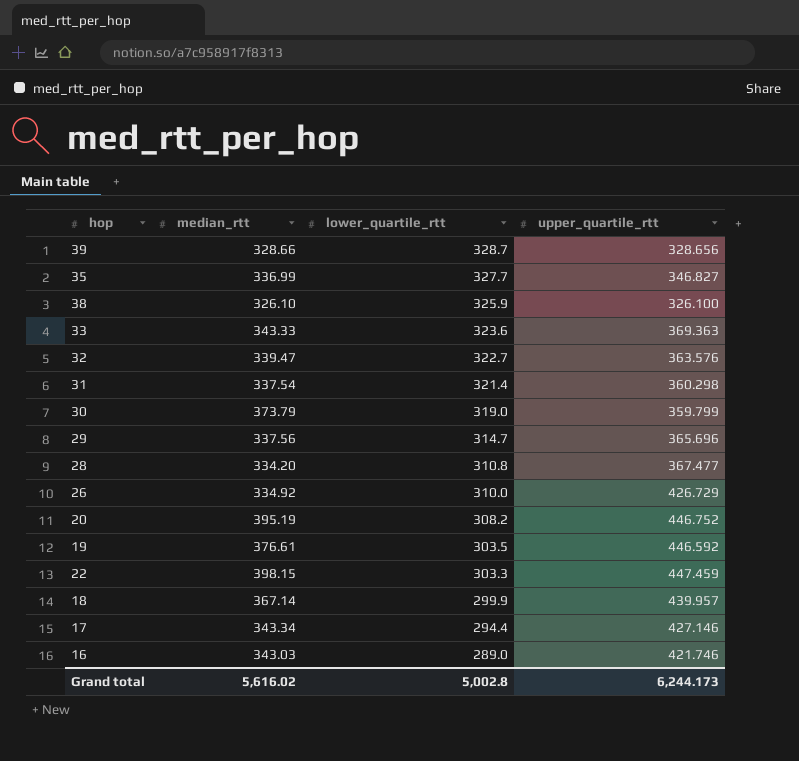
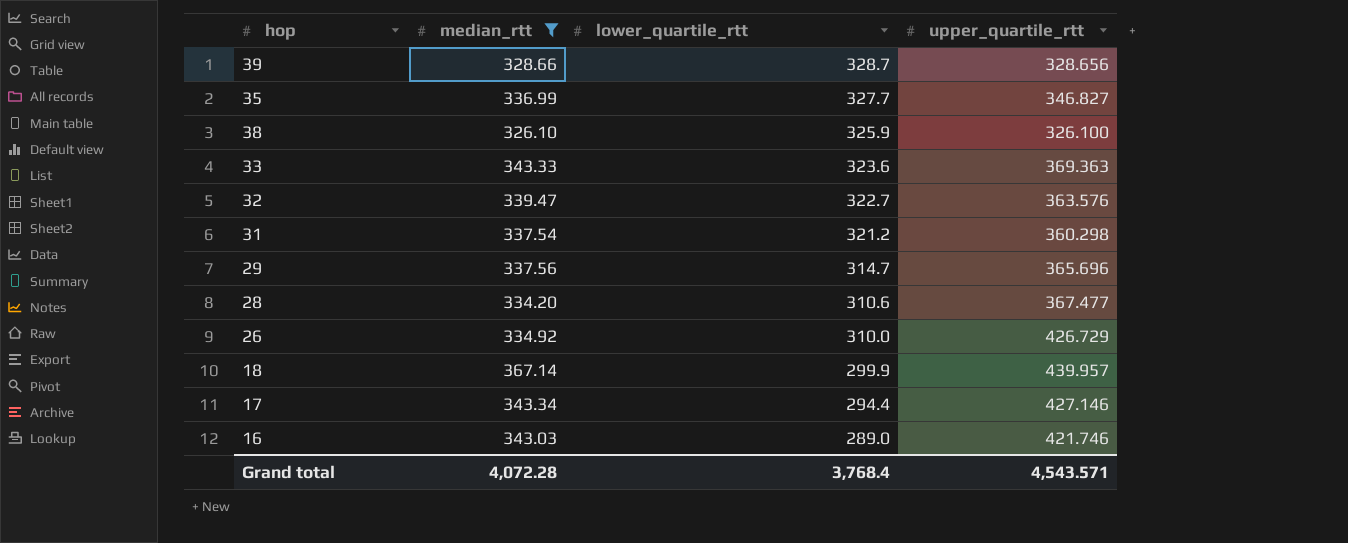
filter: none -> median_rtt <= 367.14
31 | lower_quartile_rtt: 321.4 -> 321.2
28 | lower_quartile_rtt: 310.8 -> 310.6
Grand total | median_rtt: 5,616.02 -> 4,072.28
Grand total | lower_quartile_rtt: 5,002.8 -> 3,768.4
Grand total | upper_quartile_rtt: 6,244.173 -> 4,543.571

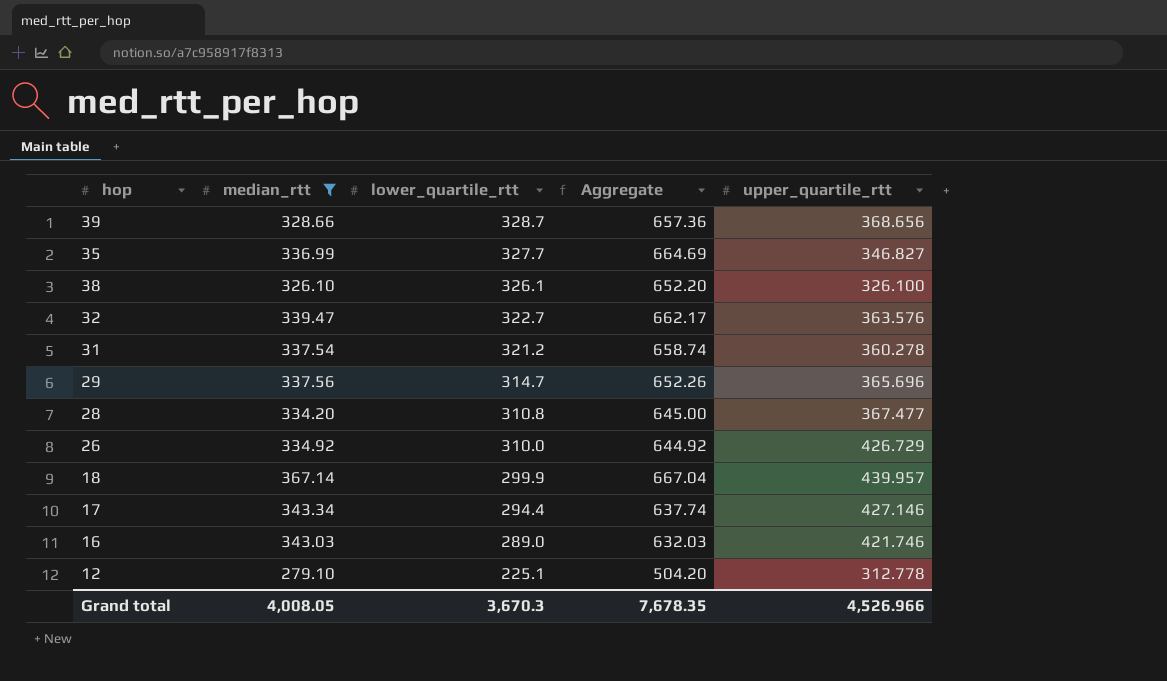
column Aggregate | formula: none -> [median_rtt] + [lower_quartile_rtt]
row 33: 343.33 | 323.6 | 369.363 -> none
39 | upper_quartile_rtt: 328.656 -> 368.656
38 | lower_quartile_rtt: 325.9 -> 326.1
31 | upper_quartile_rtt: 360.298 -> 360.278
28 | lower_quartile_rtt: 310.6 -> 310.8
row 12: none -> 279.10 | 225.1 | 504.20 | 312.778
Grand total | median_rtt: 4,072.28 -> 4,008.05
Grand total | lower_quartile_rtt: 3,768.4 -> 3,670.3
Grand total | upper_quartile_rtt: 4,543.571 -> 4,526.966

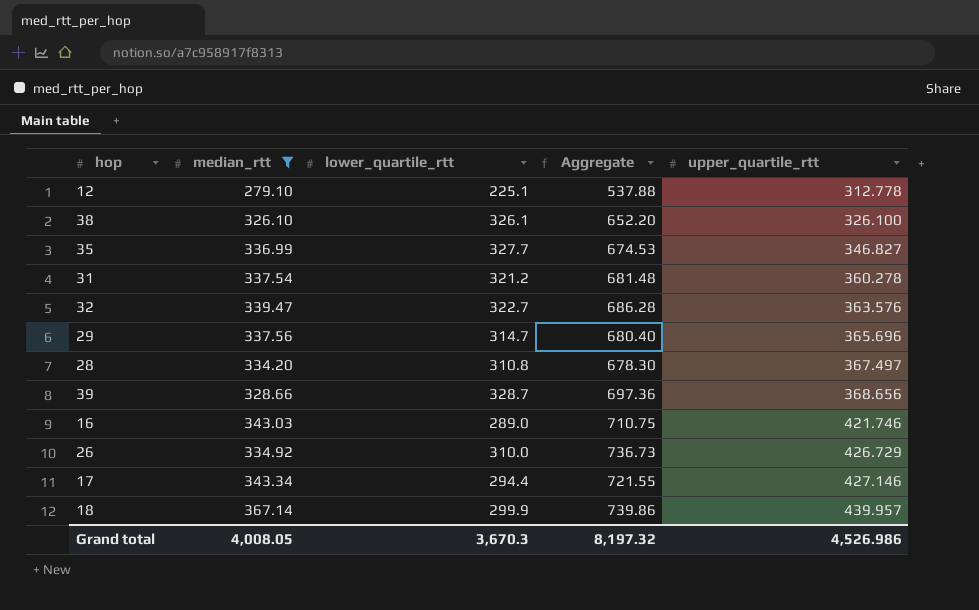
row order: lower_quartile_rtt descending -> upper_quartile_rtt ascending
column Aggregate | formula: [median_rtt] + [lower_quartile_rtt] -> [lower_quartile_rtt] + [upper_quartile_rtt]
28 | upper_quartile_rtt: 367.477 -> 367.497
Grand total | Aggregate: 7,678.35 -> 8,197.32
Grand total | upper_quartile_rtt: 4,526.966 -> 4,526.986

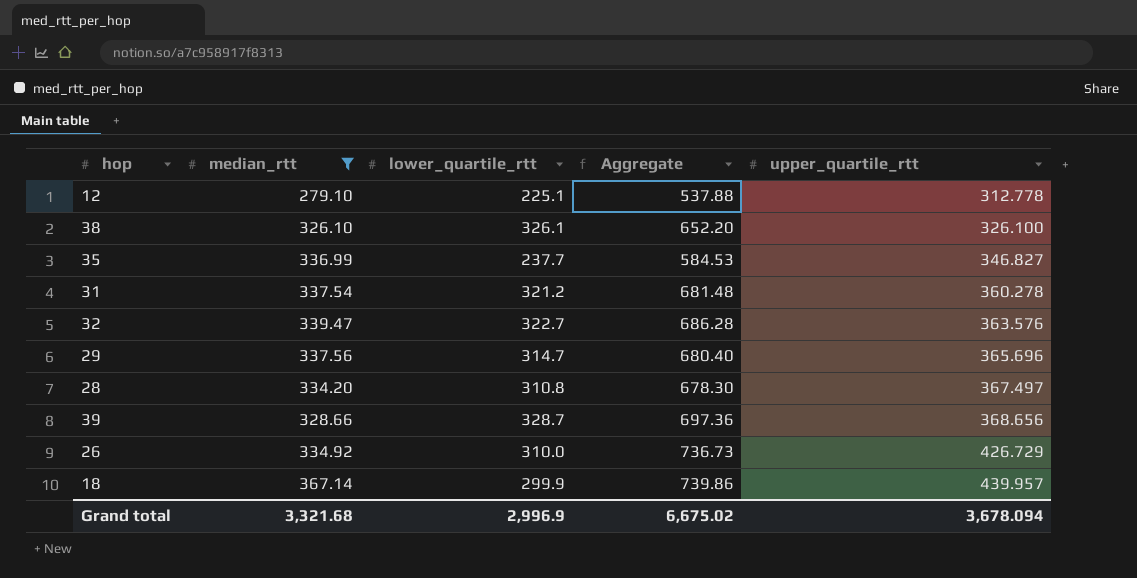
row 16: 343.03 | 289.0 | 710.75 | 421.746 -> none
row 17: 343.34 | 294.4 | 721.55 | 427.146 -> none
35 | lower_quartile_rtt: 327.7 -> 237.7
35 | Aggregate: 674.53 -> 584.53
Grand total | median_rtt: 4,008.05 -> 3,321.68
Grand total | lower_quartile_rtt: 3,670.3 -> 2,996.9
Grand total | Aggregate: 8,197.32 -> 6,675.02
Grand total | upper_quartile_rtt: 4,526.986 -> 3,678.094

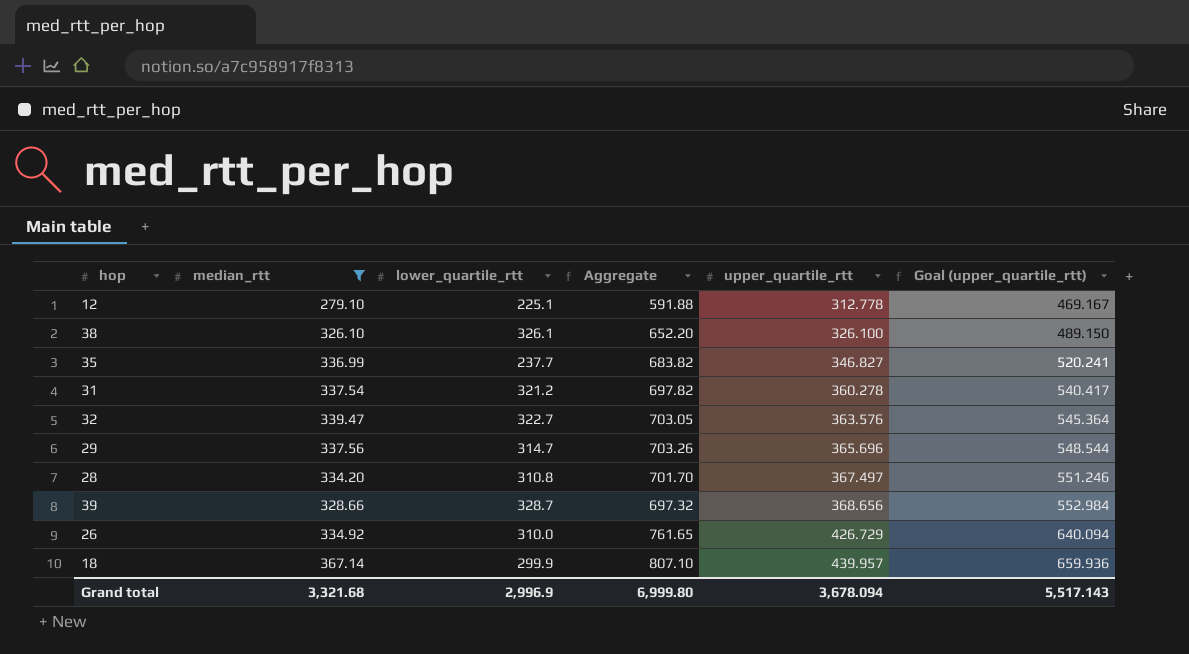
column Aggregate | formula: [lower_quartile_rtt] + [upper_quartile_rtt] -> [median_rtt] + [upper_quartile_rtt]
column Goal (upper_quartile_rtt) | formula: none -> [upper_quartile_rtt] * 1.5
Grand total | Aggregate: 6,675.02 -> 6,999.80

